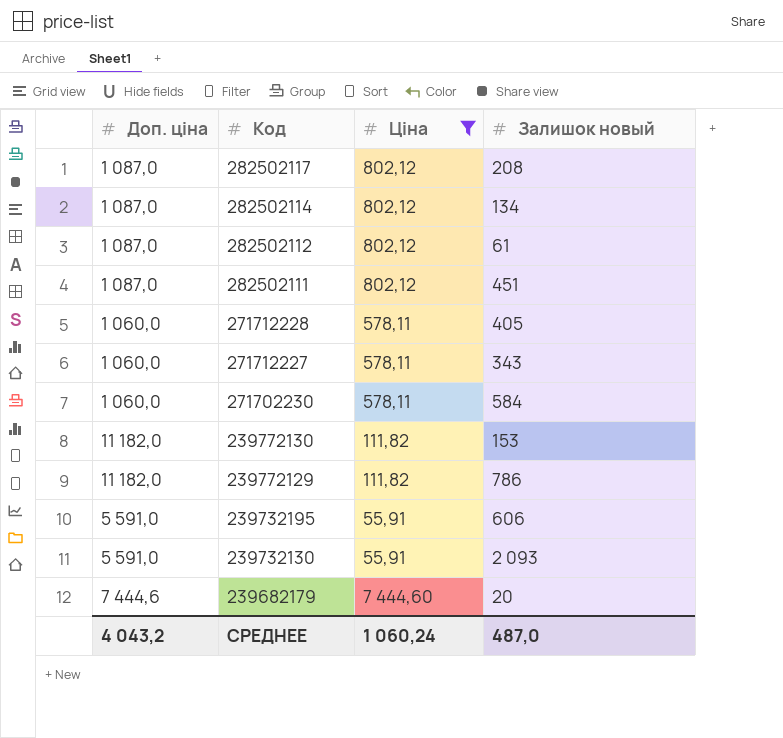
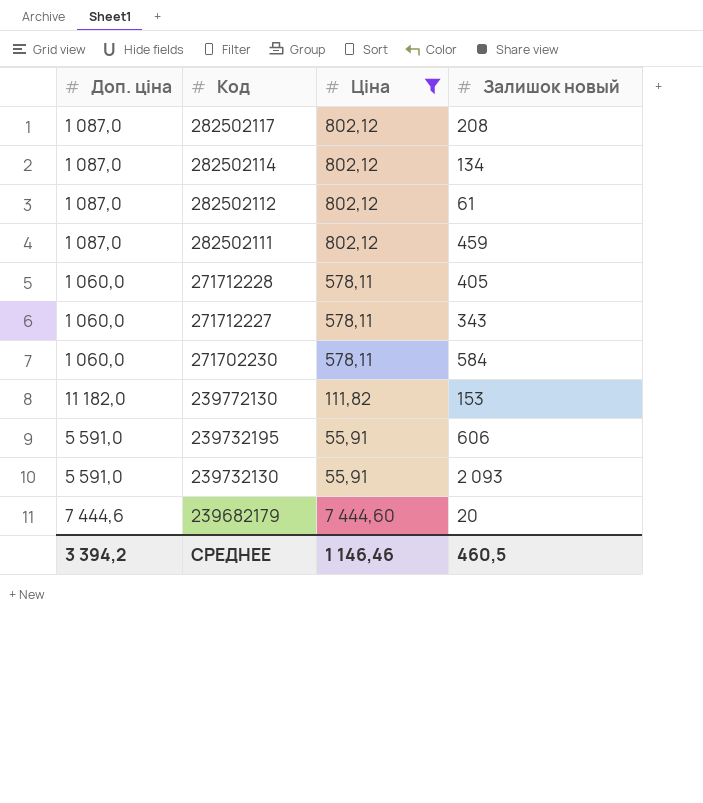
row 239772129: 11 182,0 | 111,82 | 786 -> none
282502111 | Залишок новый: 451 -> 459
СРЕДНЕЕ | Доп. ціна: 4 043,2 -> 3 394,2
СРЕДНЕЕ | Ціна: 1 060,24 -> 1 146,46
СРЕДНЕЕ | Залишок новый: 487,0 -> 460,5

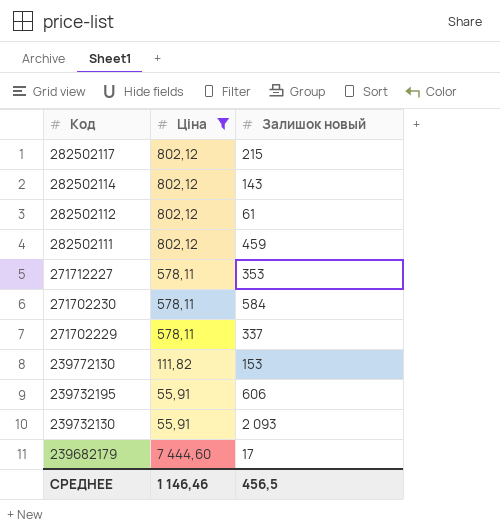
column Доп. ціна | position: 1 -> none
row 271712228: 1 060,0 | 578,11 | 405 -> none
282502117 | Залишок новый: 208 -> 215
282502114 | Залишок новый: 134 -> 143
271712227 | Залишок новый: 343 -> 353
row 271702229: none -> 578,11 | 337
239682179 | Залишок новый: 20 -> 17
СРЕДНЕЕ | Залишок новый: 460,5 -> 456,5

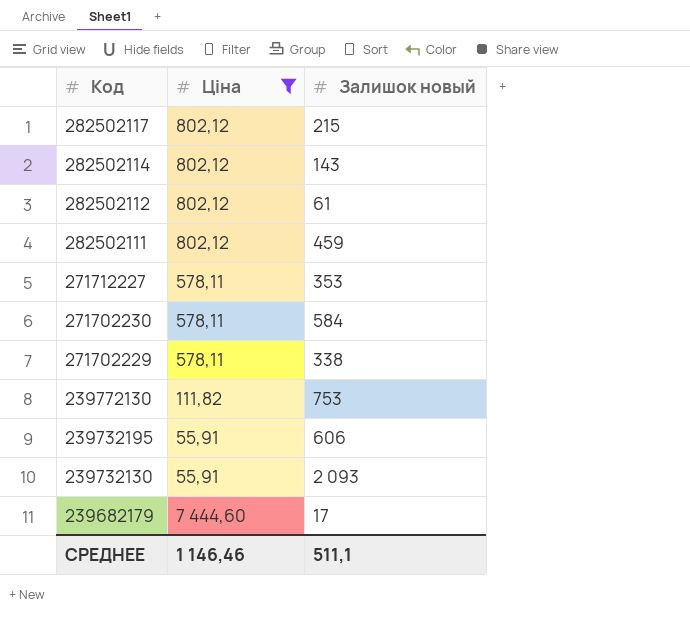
271702229 | Залишок новый: 337 -> 338
239772130 | Залишок новый: 153 -> 753
СРЕДНЕЕ | Залишок новый: 456,5 -> 511,1

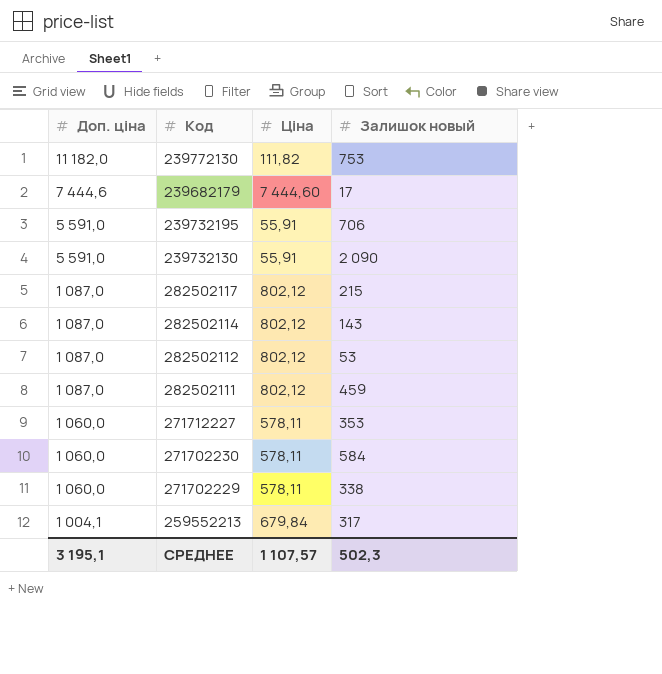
filter: Ціна != 679,84 -> none
row order: Код descending -> Доп. ціна descending
column Доп. ціна | position: none -> 1
239732195 | Залишок новый: 606 -> 706
239732130 | Залишок новый: 2 093 -> 2 090
282502112 | Залишок новый: 61 -> 53
СРЕДНЕЕ | Ціна: 1 146,46 -> 1 107,57
СРЕДНЕЕ | Залишок новый: 511,1 -> 502,3

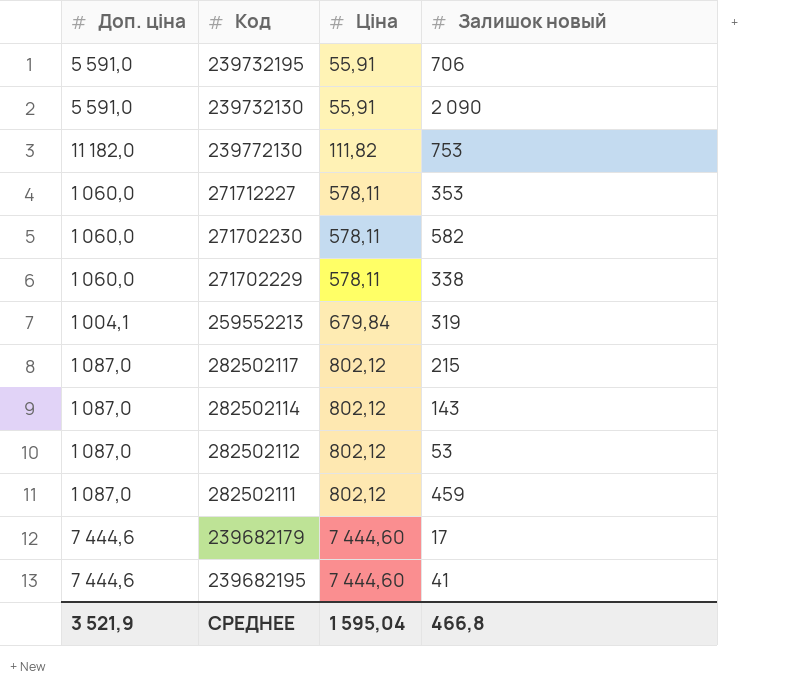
row order: Доп. ціна descending -> Ціна ascending
271702230 | Залишок новый: 584 -> 582
259552213 | Залишок новый: 317 -> 319
row 239682195: none -> 7 444,6 | 7 444,60 | 41
СРЕДНЕЕ | Доп. ціна: 3 195,1 -> 3 521,9
СРЕДНЕЕ | Ціна: 1 107,57 -> 1 595,04
СРЕДНЕЕ | Залишок новый: 502,3 -> 466,8

